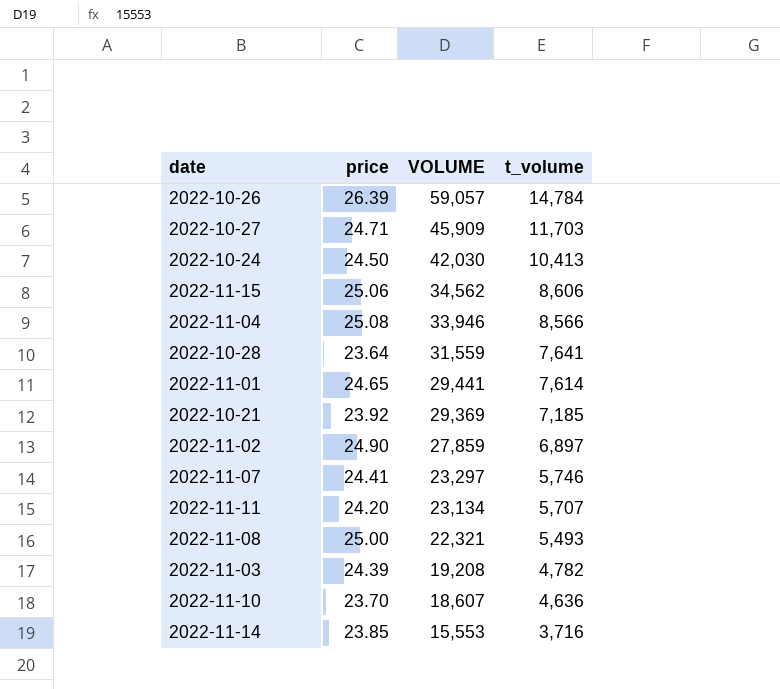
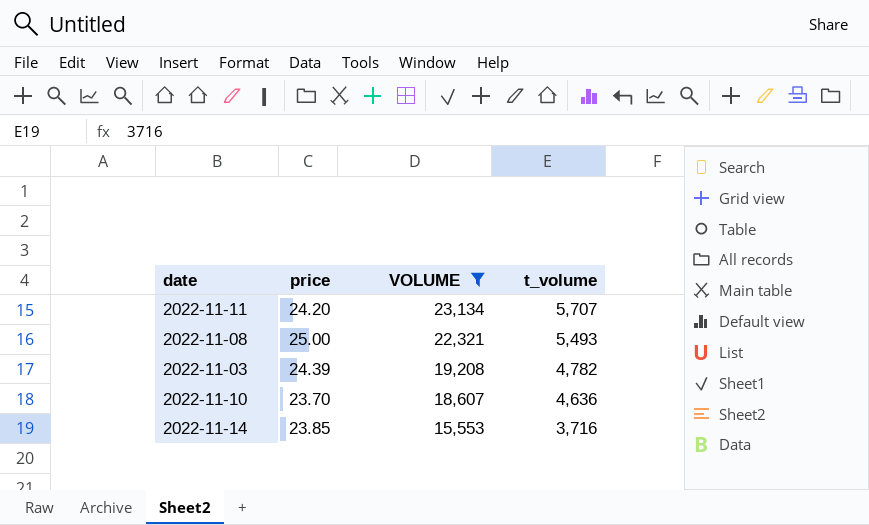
filter: none -> VOLUME <= 23,134

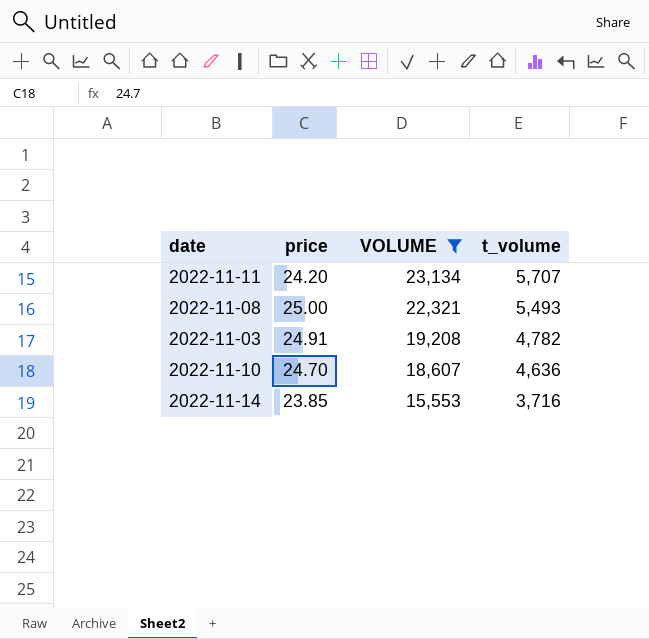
2022-11-03 | price: 24.39 -> 24.91
2022-11-10 | price: 23.70 -> 24.70

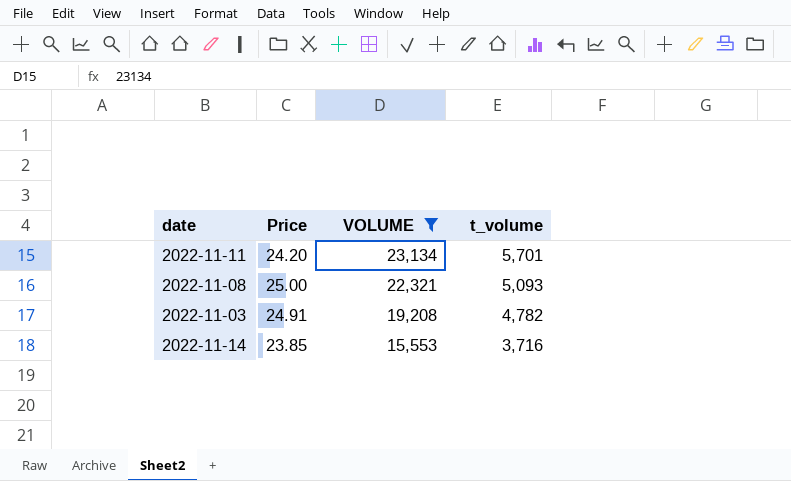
column name: price -> Price
row 2022-11-10: 24.70 | 18,607 | 4,636 -> none
2022-11-11 | t_volume: 5,707 -> 5,701
2022-11-08 | t_volume: 5,493 -> 5,093

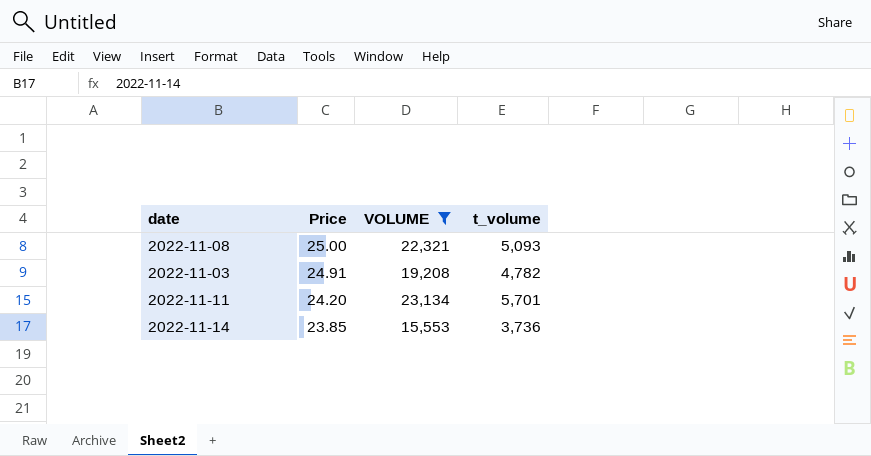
row order: VOLUME descending -> Price descending
2022-11-14 | t_volume: 3,716 -> 3,736

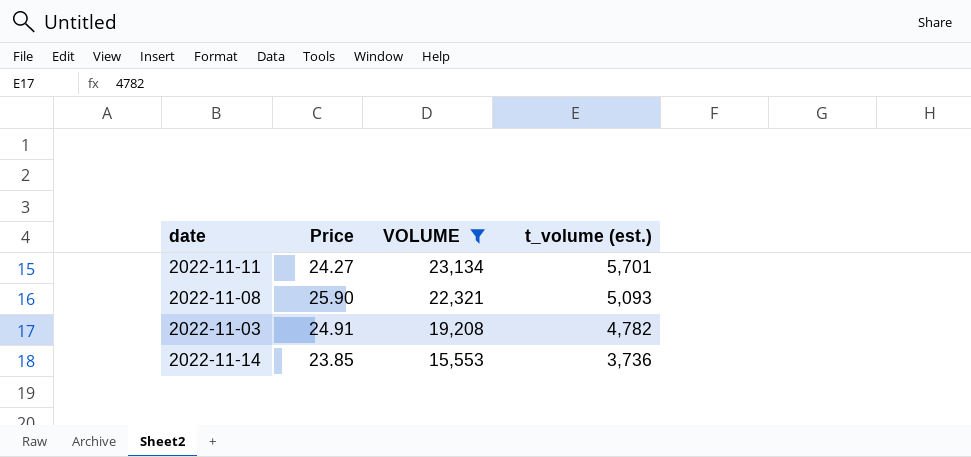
row order: Price descending -> VOLUME descending
column name: t_volume -> t_volume (est.)
2022-11-11 | Price: 24.20 -> 24.27
2022-11-08 | Price: 25.00 -> 25.90

